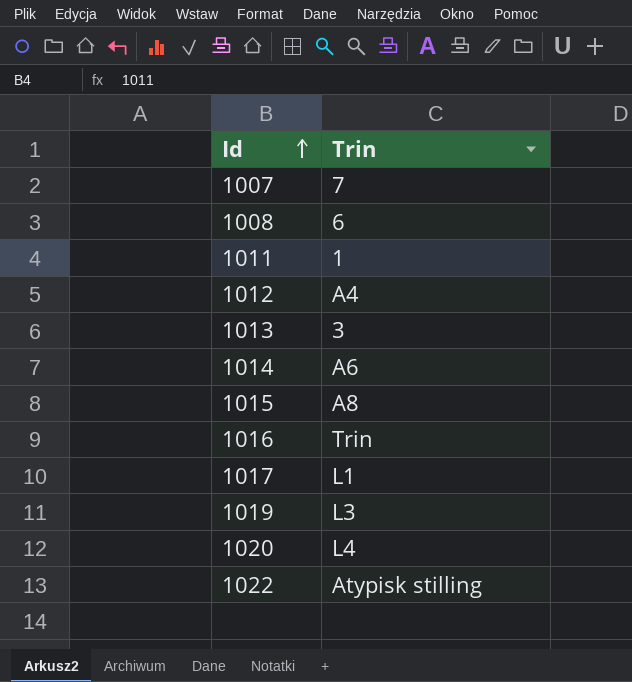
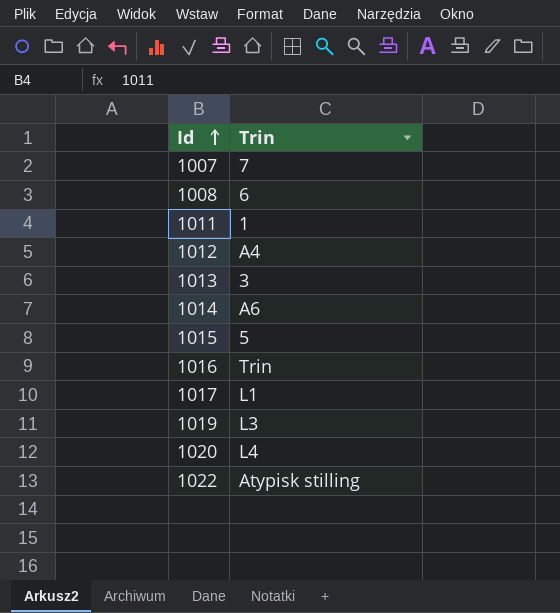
1015 | Trin: A8 -> 5

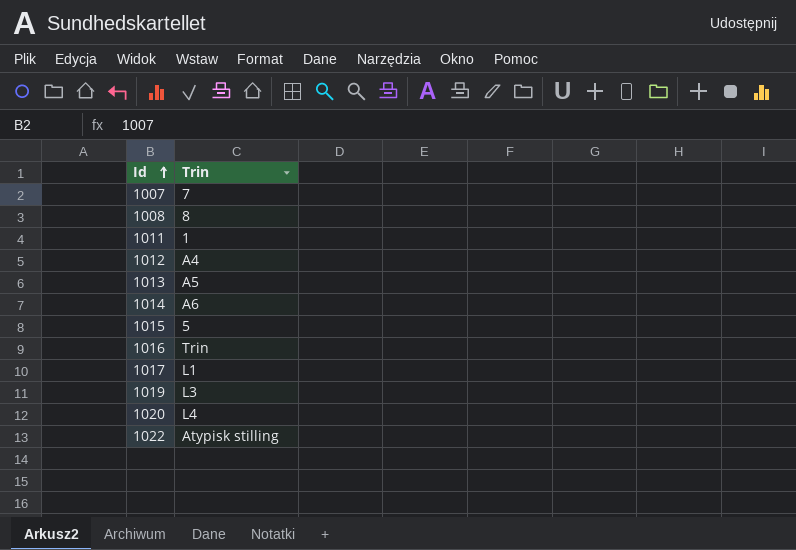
1008 | Trin: 6 -> 8
1013 | Trin: 3 -> A5

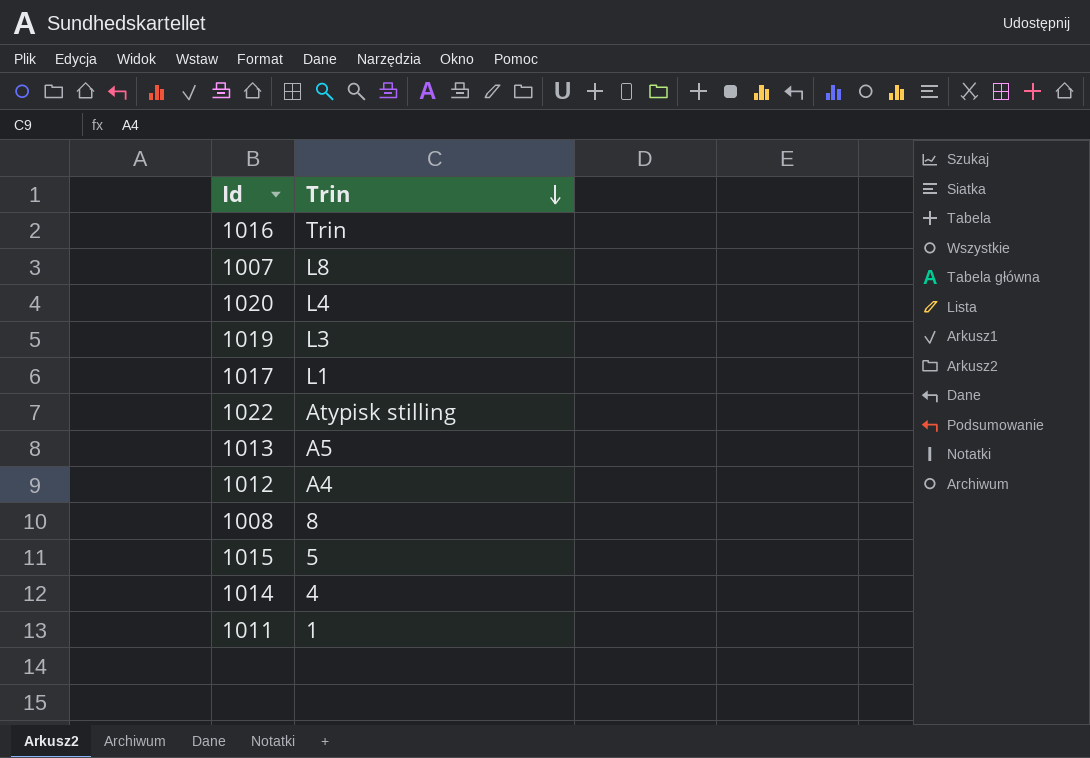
row order: Id ascending -> Trin descending
1007 | Trin: 7 -> L8
1014 | Trin: A6 -> 4

